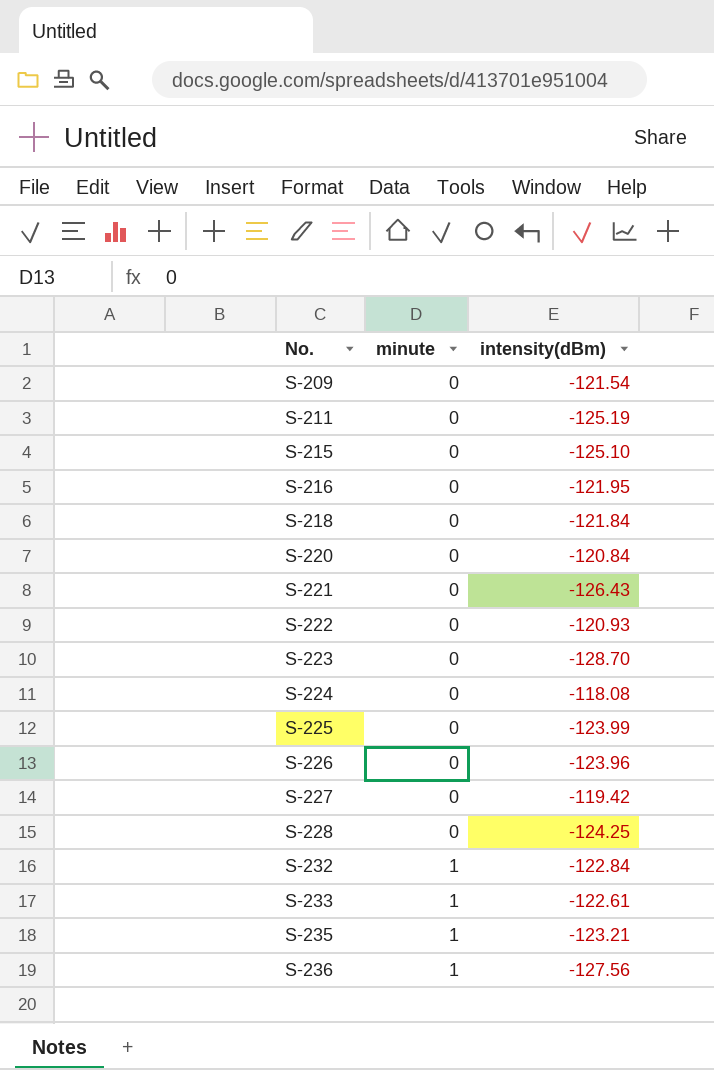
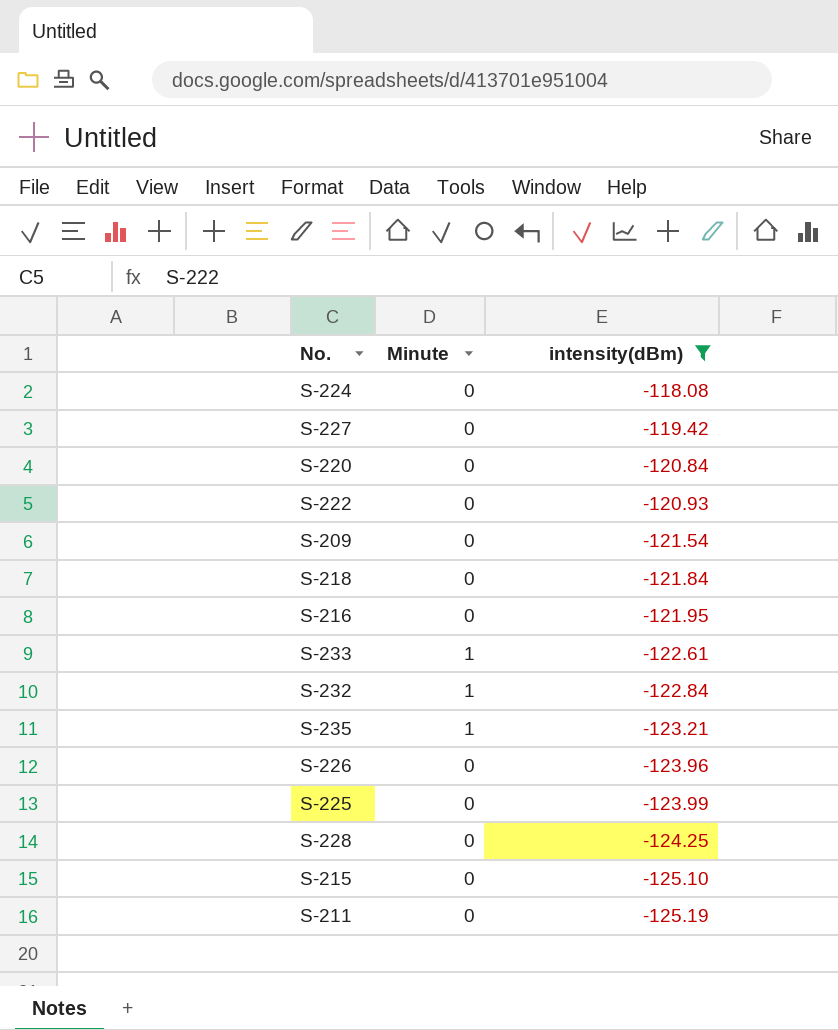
filter: none -> intensity(dBm) >= -125.19
row order: No. ascending -> intensity(dBm) descending
column name: minute -> Minute

